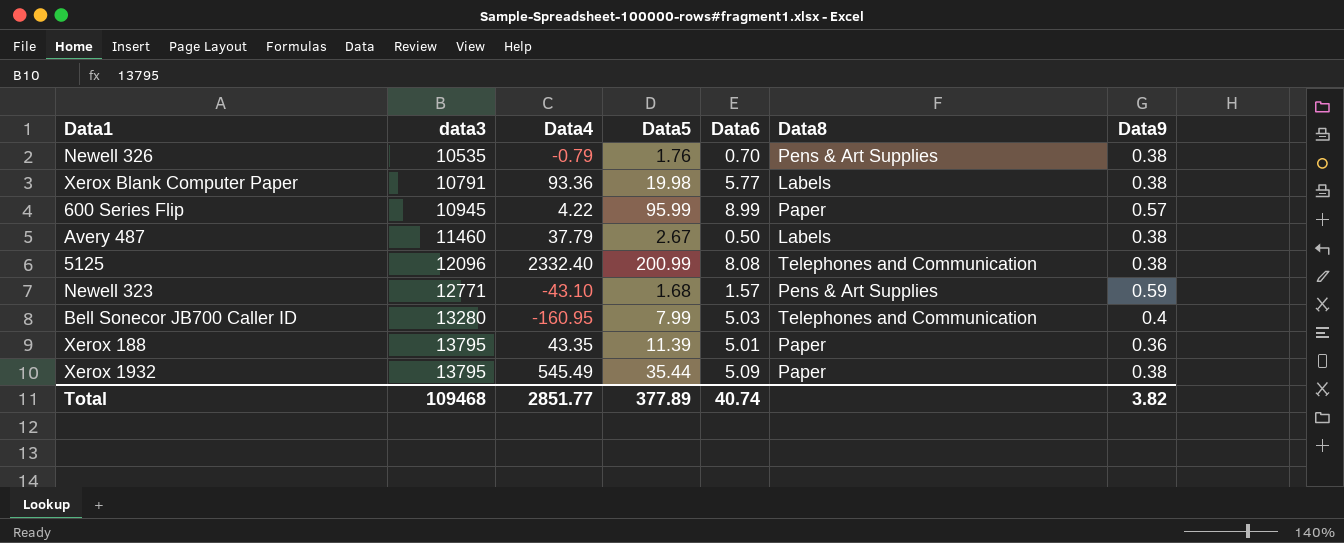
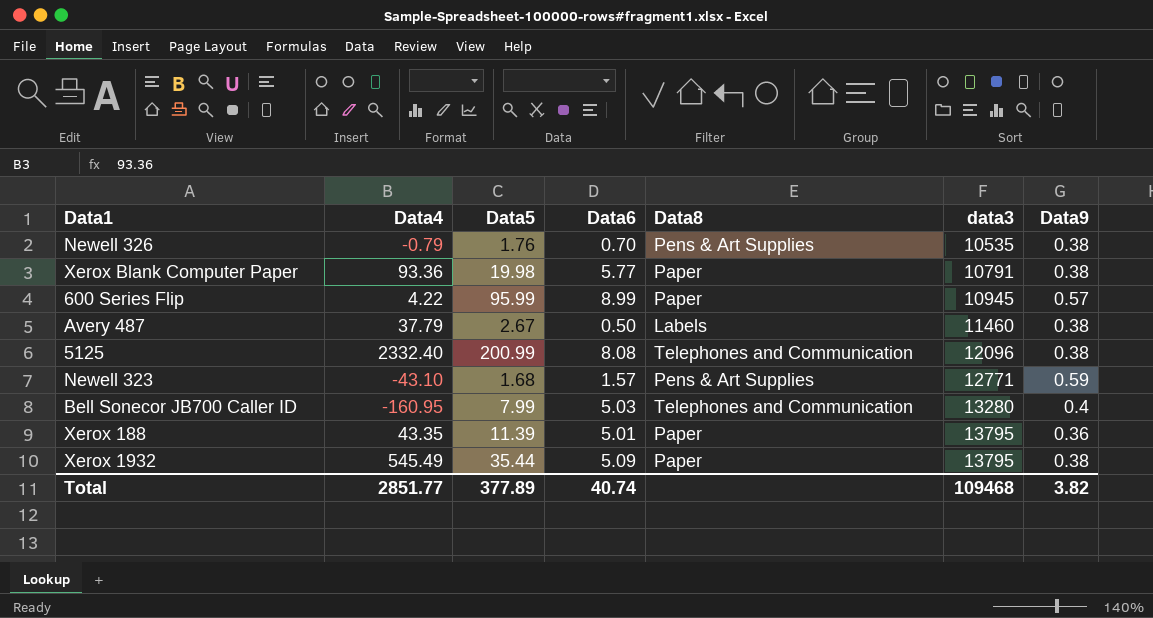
column data3 | position: 2 -> 6
Xerox Blank Computer Paper | Data8: Labels -> Paper

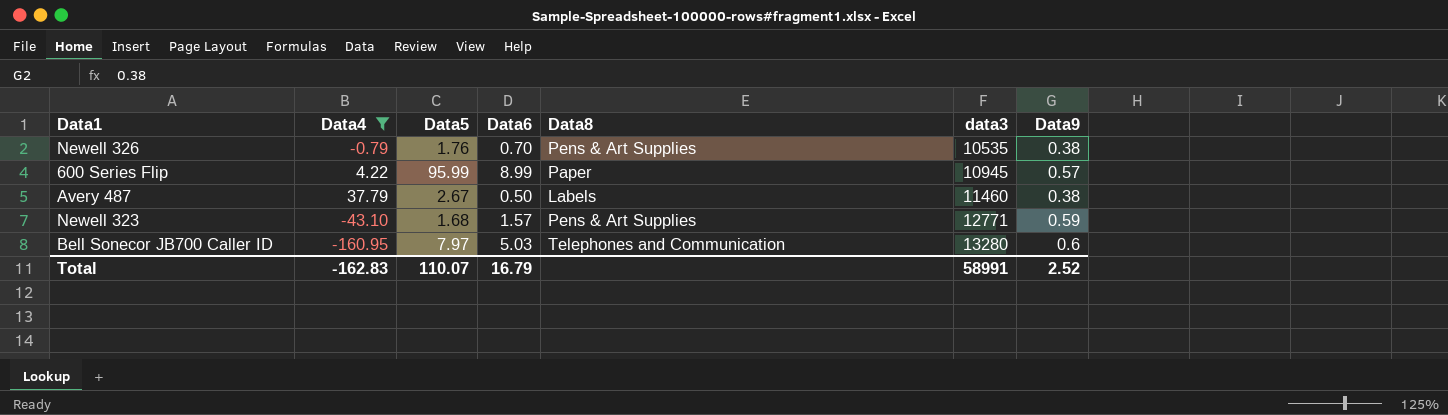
filter: none -> Data4 <= 37.79
Bell Sonecor JB700 Caller ID | Data5: 7.99 -> 7.97
Bell Sonecor JB700 Caller ID | Data9: 0.4 -> 0.6
Total | Data4: 2851.77 -> -162.83
Total | Data5: 377.89 -> 110.07
Total | Data6: 40.74 -> 16.79
Total | data3: 109468 -> 58991
Total | Data9: 3.82 -> 2.52

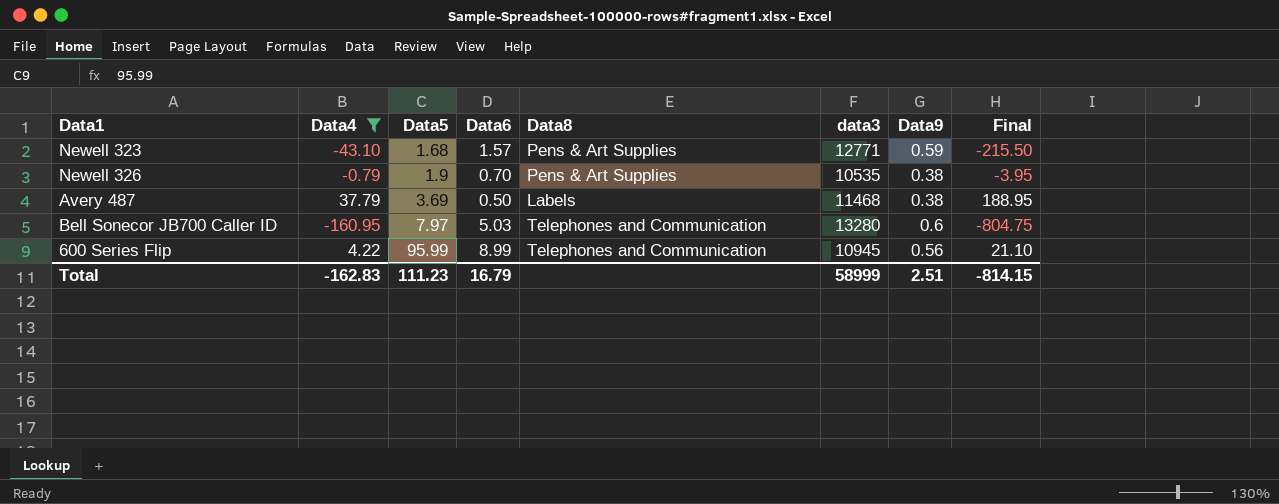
row order: data3 ascending -> Data5 ascending
column Final | formula: none -> [Data4] * 5
Newell 326 | Data5: 1.76 -> 1.9
Avery 487 | Data5: 2.67 -> 3.69
Avery 487 | data3: 11460 -> 11468
600 Series Flip | Data8: Paper -> Telephones and Communication
600 Series Flip | Data9: 0.57 -> 0.56
Total | Data5: 110.07 -> 111.23
Total | data3: 58991 -> 58999
Total | Data9: 2.52 -> 2.51

